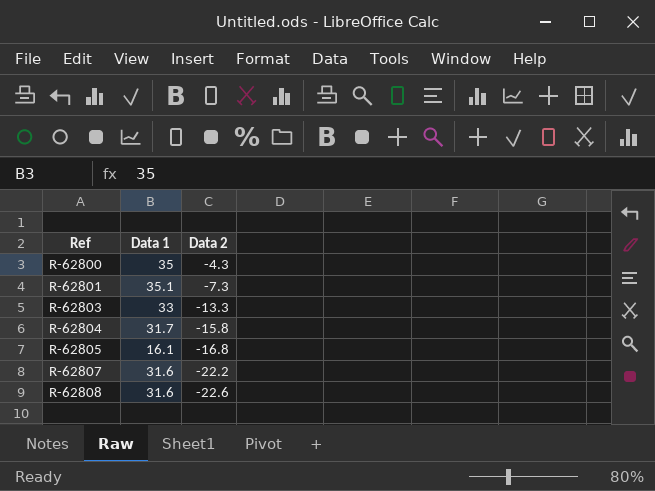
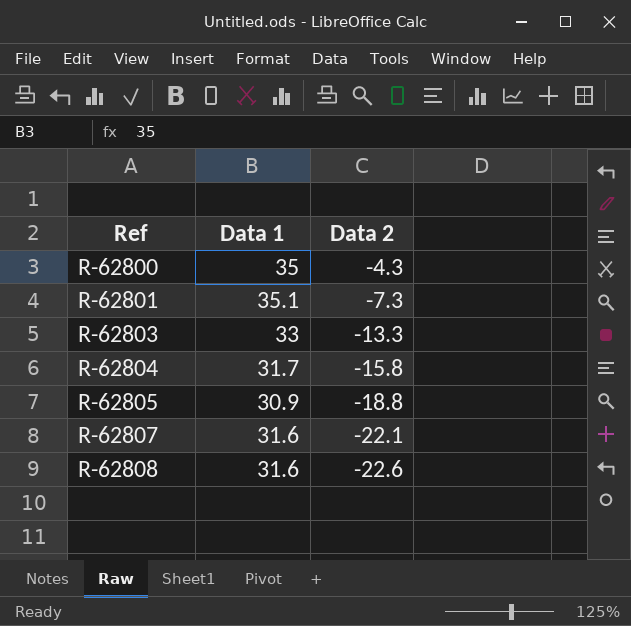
R-62805 | Data 1: 16.1 -> 30.9
R-62805 | Data 2: -16.8 -> -18.8
R-62807 | Data 2: -22.2 -> -22.1

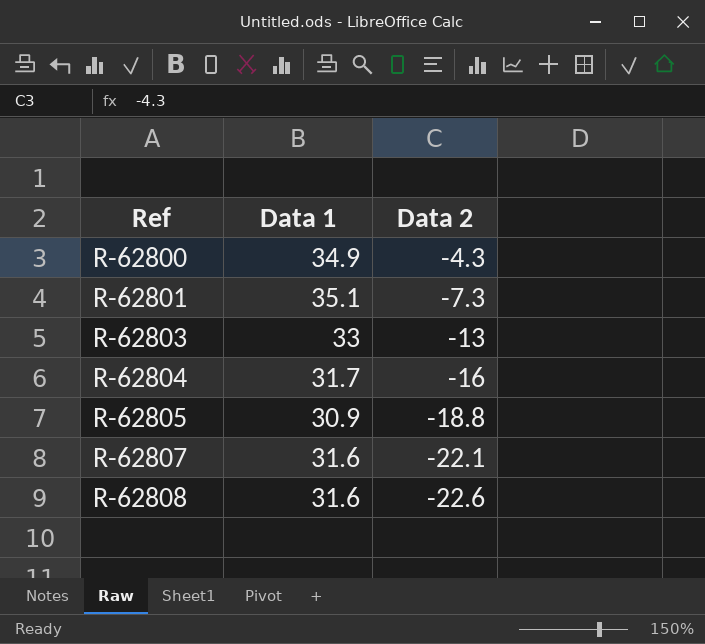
R-62800 | Data 1: 35 -> 34.9
R-62803 | Data 2: -13.3 -> -13
R-62804 | Data 2: -15.8 -> -16

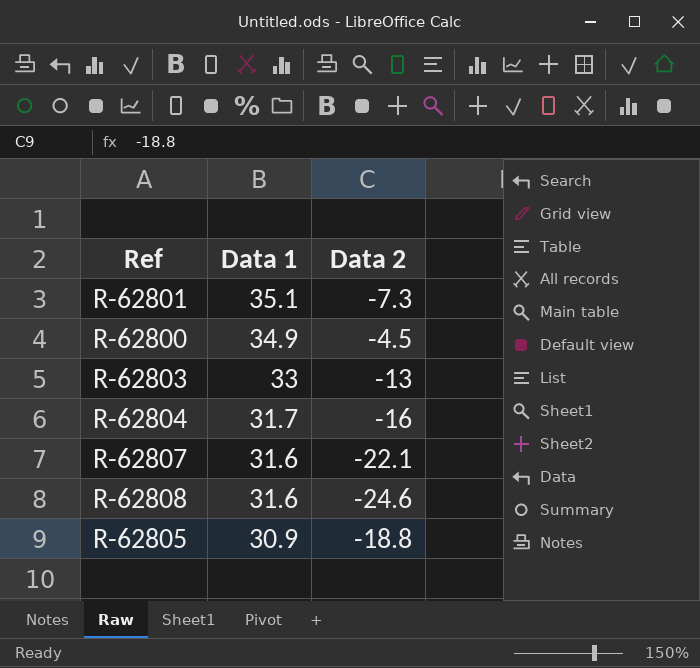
row order: Ref ascending -> Data 1 descending
R-62800 | Data 2: -4.3 -> -4.5
R-62808 | Data 2: -22.6 -> -24.6

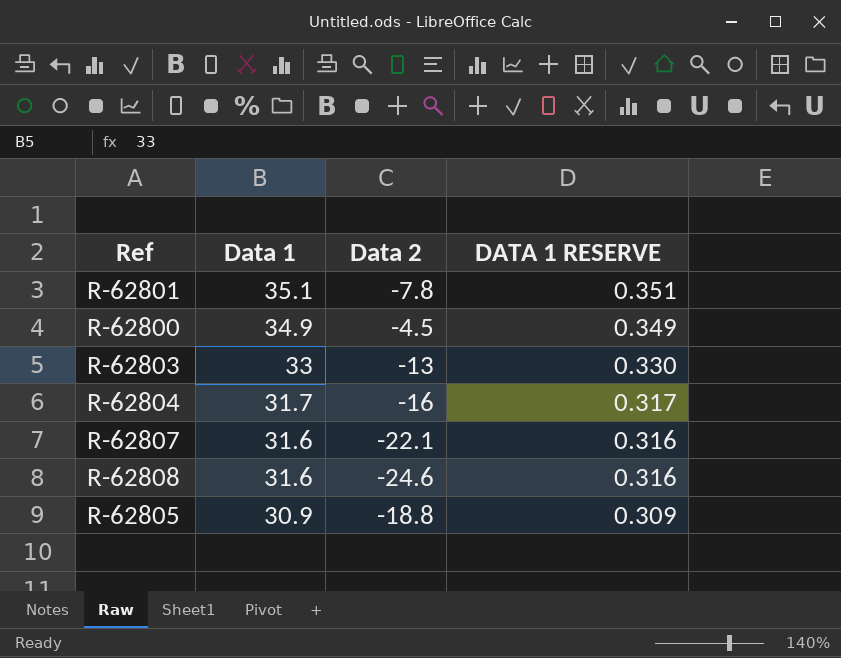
column DATA 1 RESERVE | formula: none -> [Data 1] * 0.01
R-62801 | Data 2: -7.3 -> -7.8

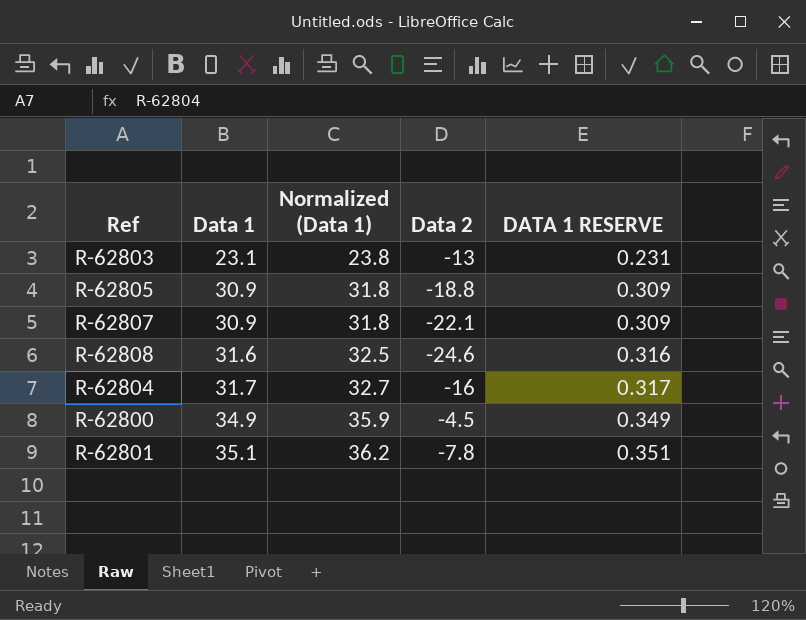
row order: Data 1 descending -> Data 1 ascending
column Normalized (Data 1) | formula: none -> [Data 1] * 1.03
R-62803 | Data 1: 33 -> 23.1
R-62803 | DATA 1 RESERVE: 0.330 -> 0.231
R-62807 | Data 1: 31.6 -> 30.9
R-62807 | DATA 1 RESERVE: 0.316 -> 0.309

